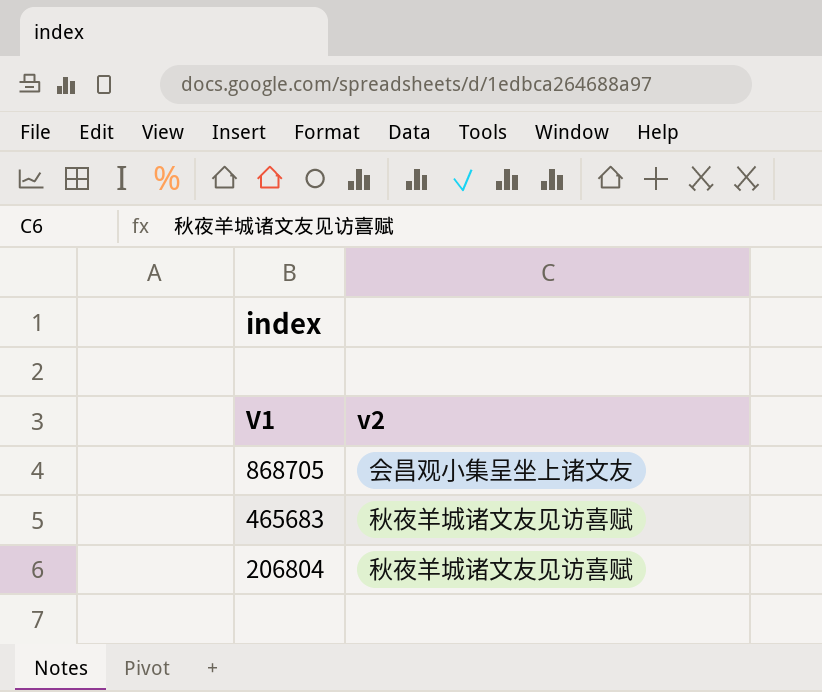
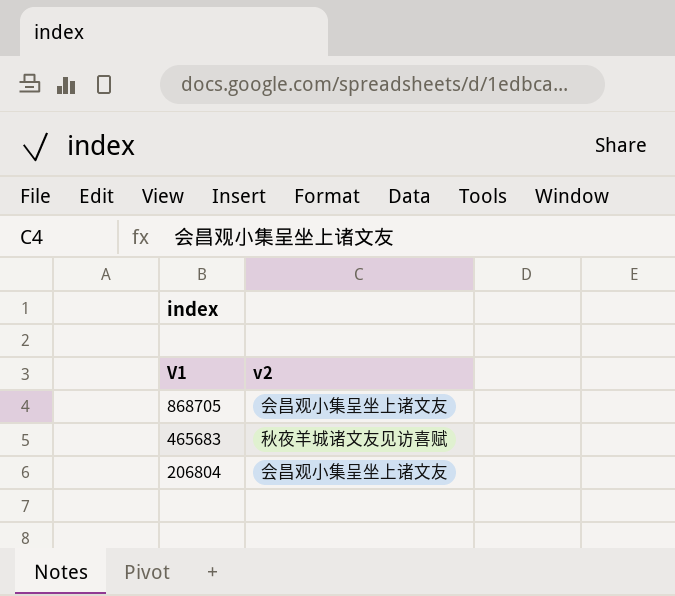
206804 | v2: 秋夜羊城诸文友见访喜赋 -> 会昌观小集呈坐上诸文友

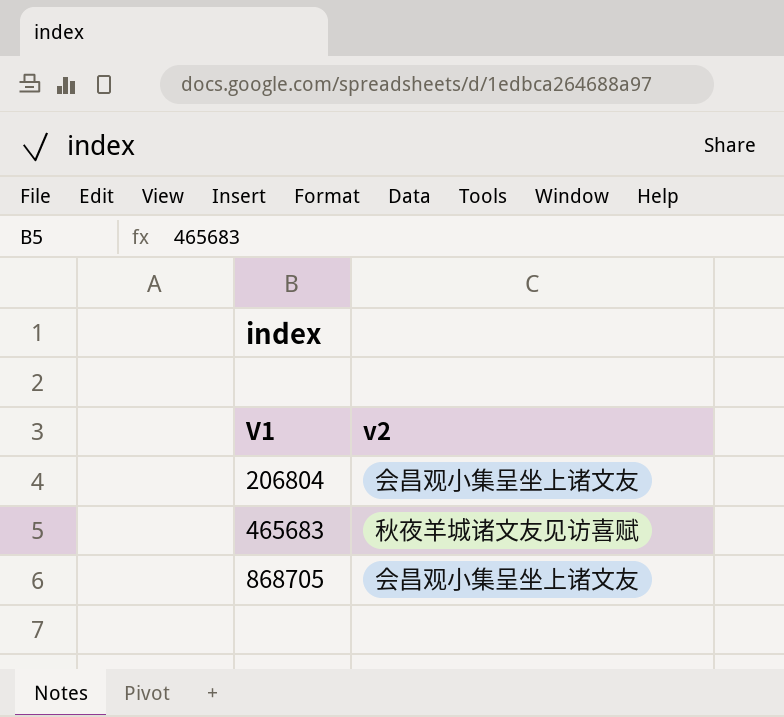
row order: V1 descending -> V1 ascending

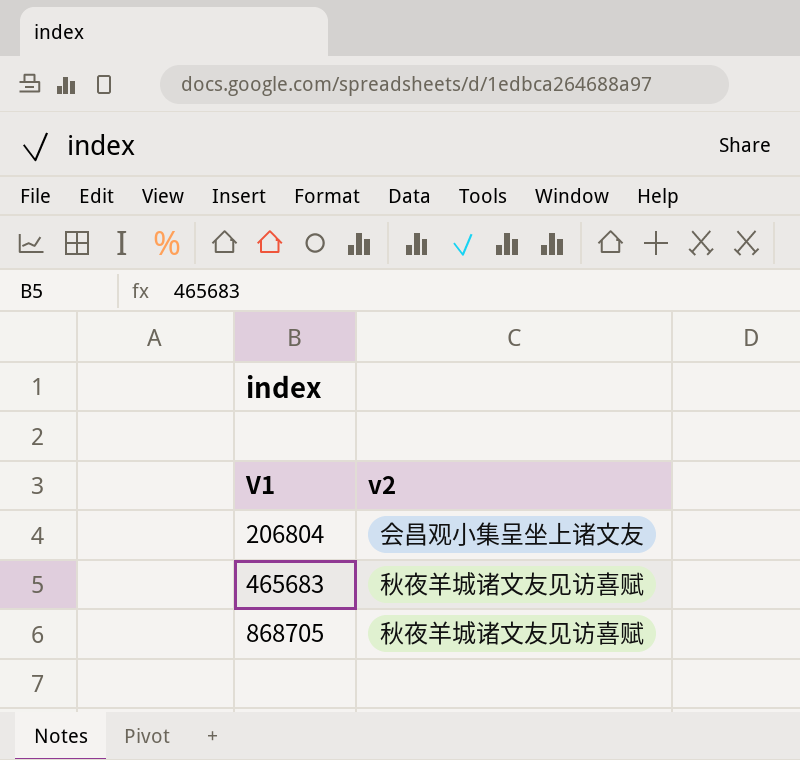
868705 | v2: 会昌观小集呈坐上诸文友 -> 秋夜羊城诸文友见访喜赋

